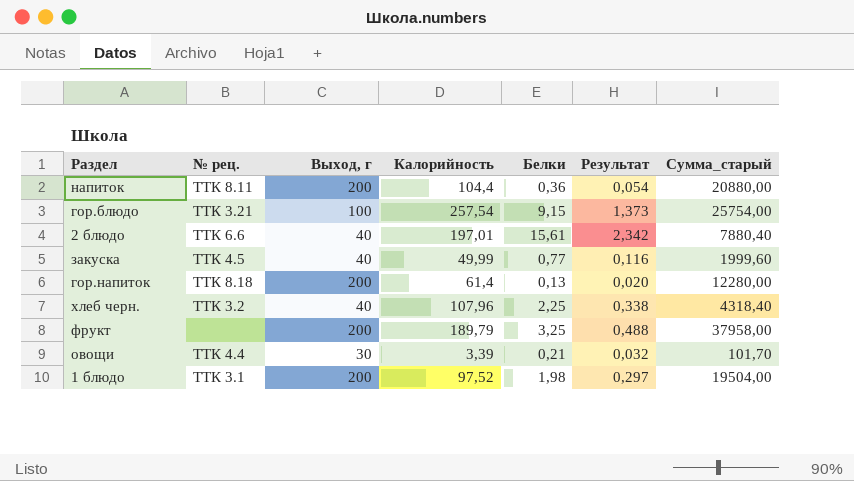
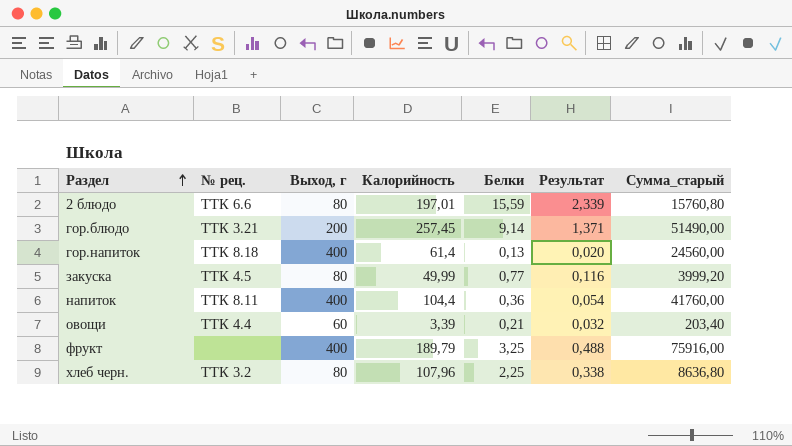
row order: none -> Раздел ascending
row 1 блюдо: ТТК 3.1 | 200 | 97,52 | 1,98 | 0,297 | 19504,00 -> none
2 блюдо | Выход, г: 40 -> 80
2 блюдо | Белки: 15,61 -> 15,59
2 блюдо | Результат: 2,342 -> 2,339
2 блюдо | Сумма_старый: 7880,40 -> 15760,80
гор.блюдо | Выход, г: 100 -> 200
гор.блюдо | Калорийность: 257,54 -> 257,45
гор.блюдо | Белки: 9,15 -> 9,14
гор.блюдо | Результат: 1,373 -> 1,371
гор.блюдо | Сумма_старый: 25754,00 -> 51490,00
гор.напиток | Выход, г: 200 -> 400
гор.напиток | Сумма_старый: 12280,00 -> 24560,00
закуска | Выход, г: 40 -> 80
закуска | Сумма_старый: 1999,60 -> 3999,20
напиток | Выход, г: 200 -> 400
напиток | Сумма_старый: 20880,00 -> 41760,00
овощи | Выход, г: 30 -> 60
овощи | Сумма_старый: 101,70 -> 203,40
фрукт | Выход, г: 200 -> 400
фрукт | Сумма_старый: 37958,00 -> 75916,00
хлеб черн. | Выход, г: 40 -> 80
хлеб черн. | Сумма_старый: 4318,40 -> 8636,80

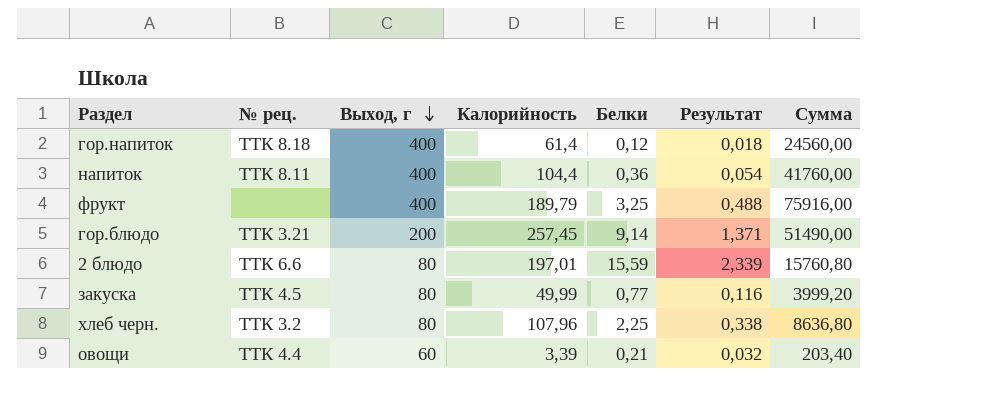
row order: Раздел ascending -> Выход, г descending
column name: Сумма_старый -> Сумма
гор.напиток | Белки: 0,13 -> 0,12
гор.напиток | Результат: 0,020 -> 0,018

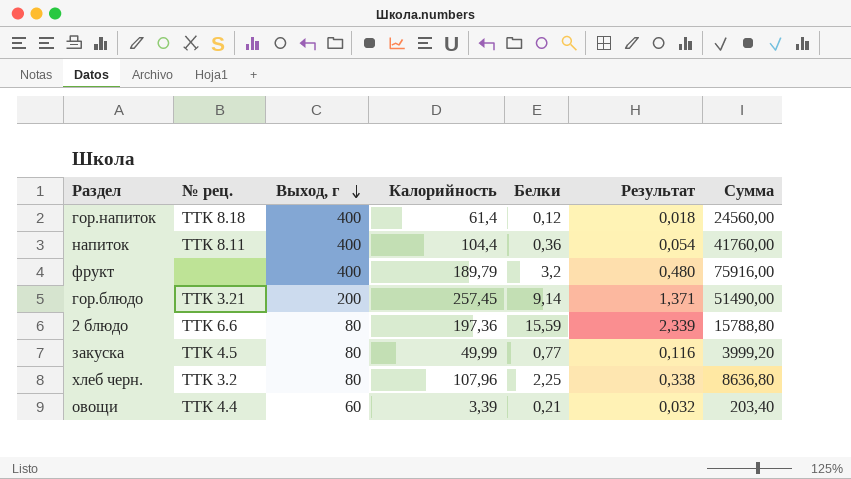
фрукт | Белки: 3,25 -> 3,2
фрукт | Результат: 0,488 -> 0,480
2 блюдо | Калорийность: 197,01 -> 197,36
2 блюдо | Сумма: 15760,80 -> 15788,80

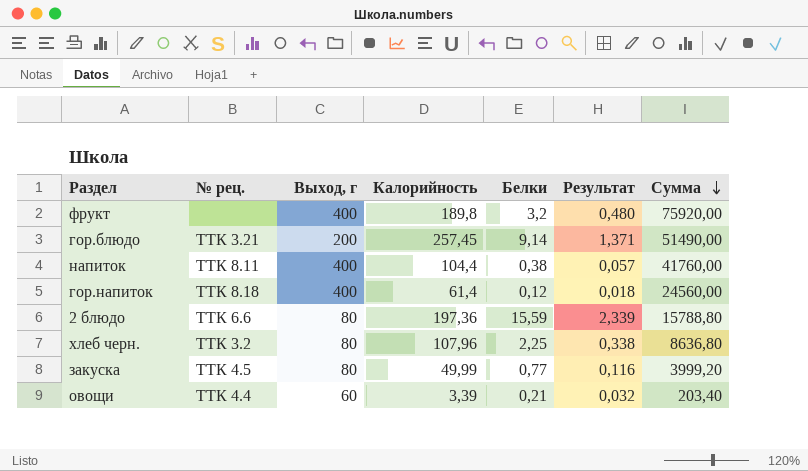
row order: Выход, г descending -> Сумма descending
фрукт | Калорийность: 189,79 -> 189,8
фрукт | Сумма: 75916,00 -> 75920,00
напиток | Белки: 0,36 -> 0,38
напиток | Результат: 0,054 -> 0,057

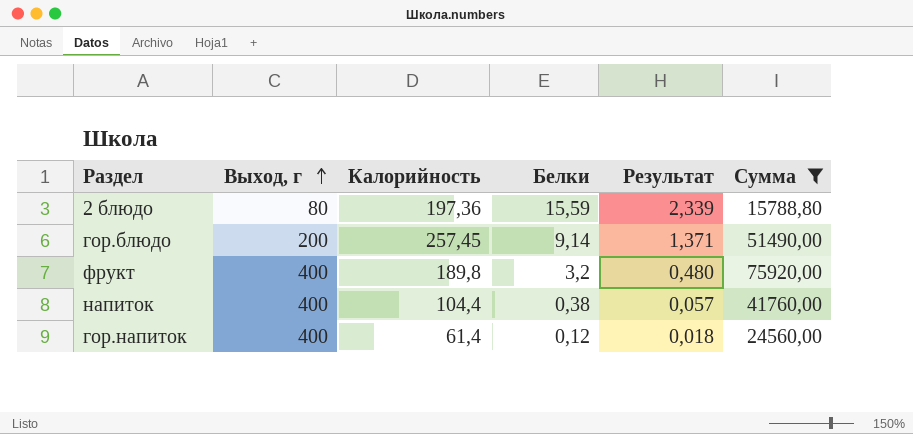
filter: none -> Сумма >= 15788,80
row order: Сумма descending -> Выход, г ascending
column № рец. | position: 2 -> none

